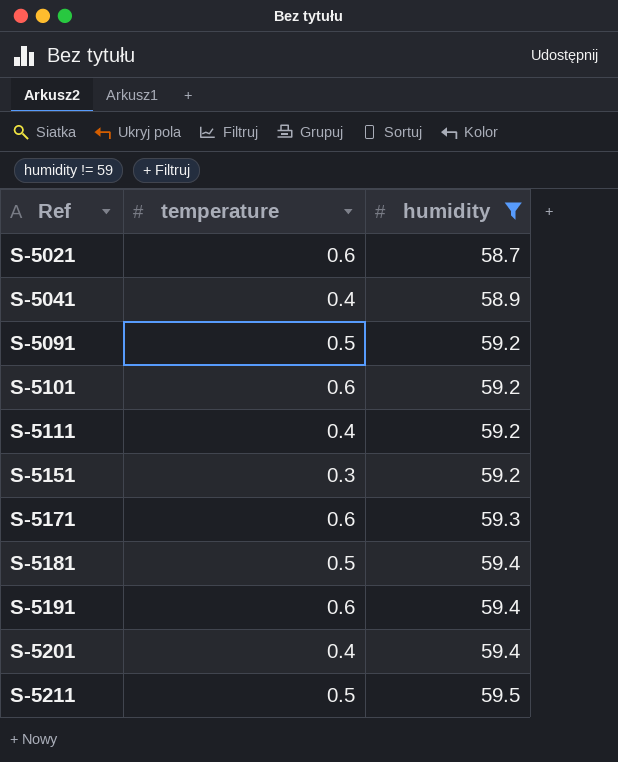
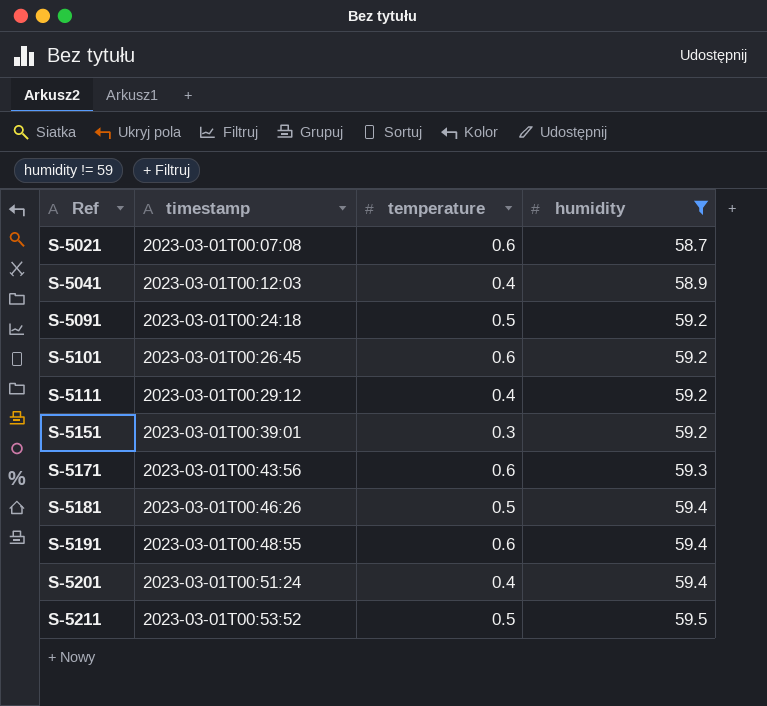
column timestamp | position: none -> 2

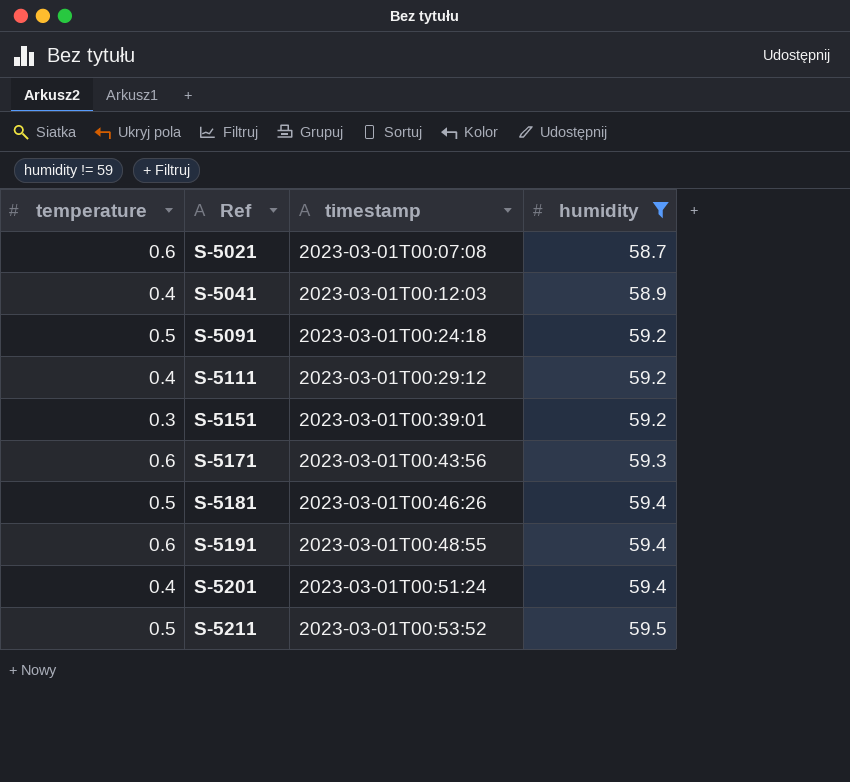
column temperature | position: 3 -> 1
row S-5101: 2023-03-01T00:26:45 | 0.6 | 59.2 -> none

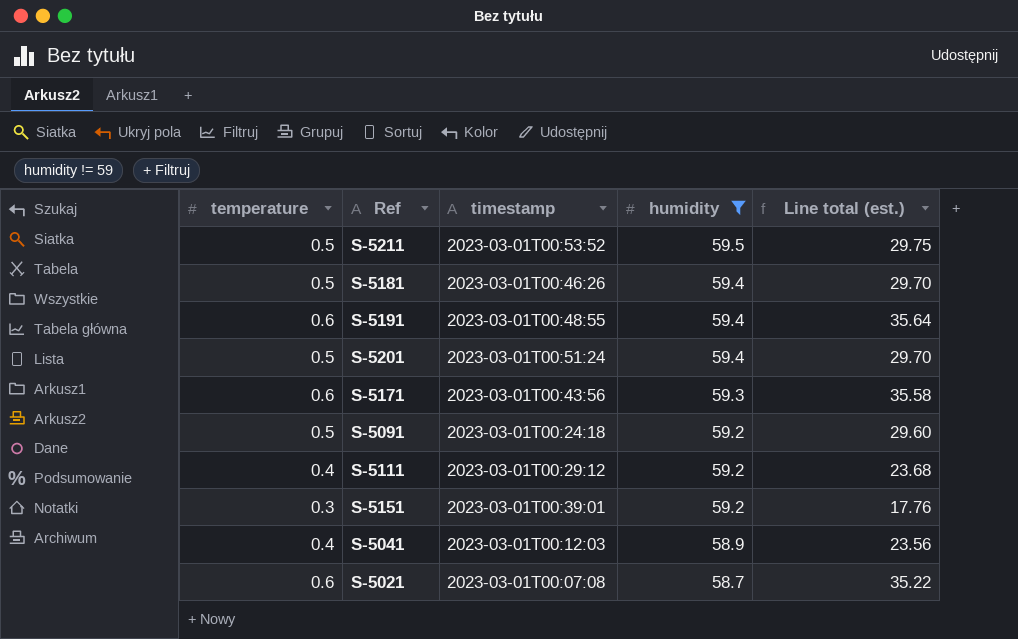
row order: Ref ascending -> humidity descending
column Line total (est.) | formula: none -> [temperature] * [humidity]
S-5201 | temperature: 0.4 -> 0.5

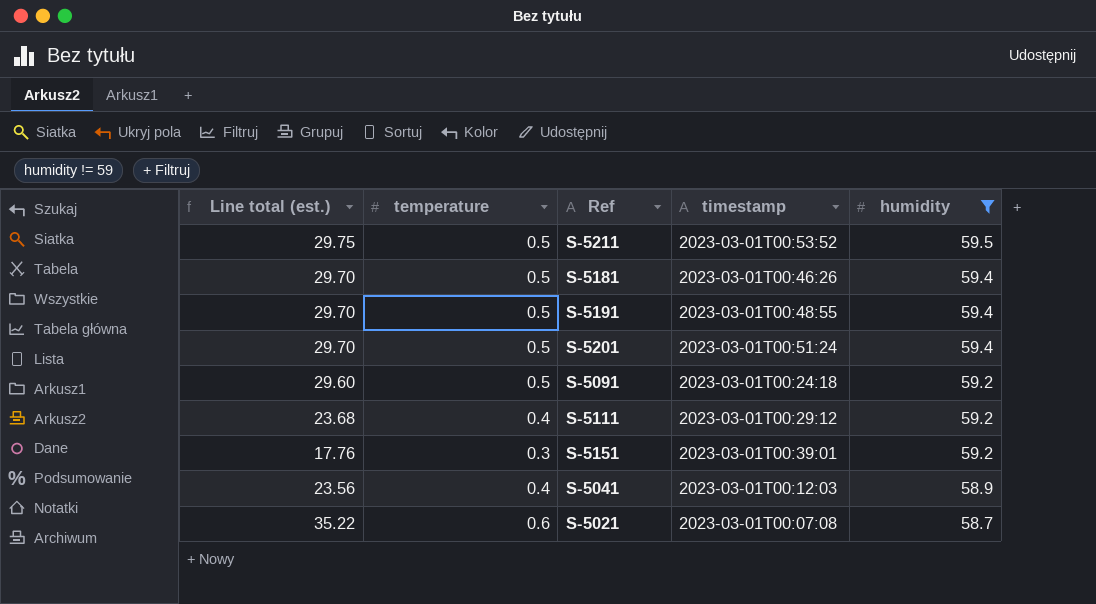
column Line total (est.) | position: 5 -> 1
row S-5171: 0.6 | 2023-03-01T00:43:56 | 59.3 | 35.58 -> none
S-5191 | Line total (est.): 35.64 -> 29.70
S-5191 | temperature: 0.6 -> 0.5

